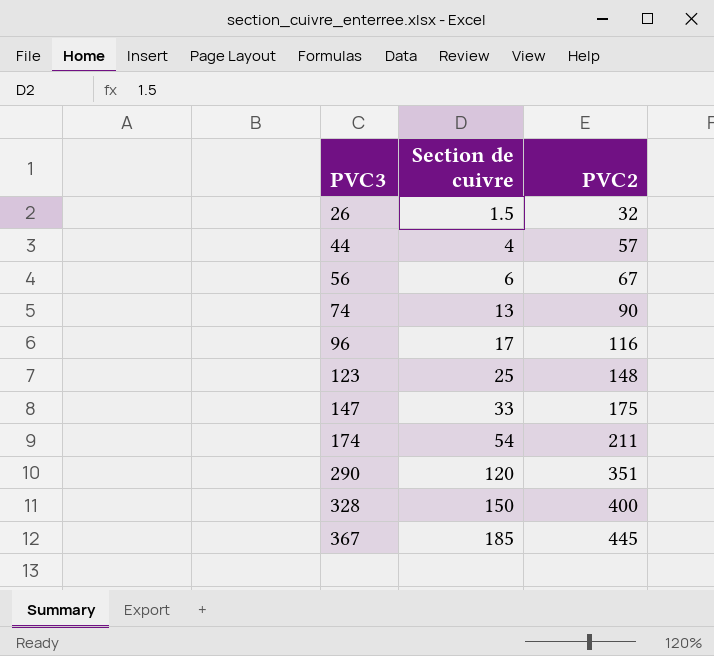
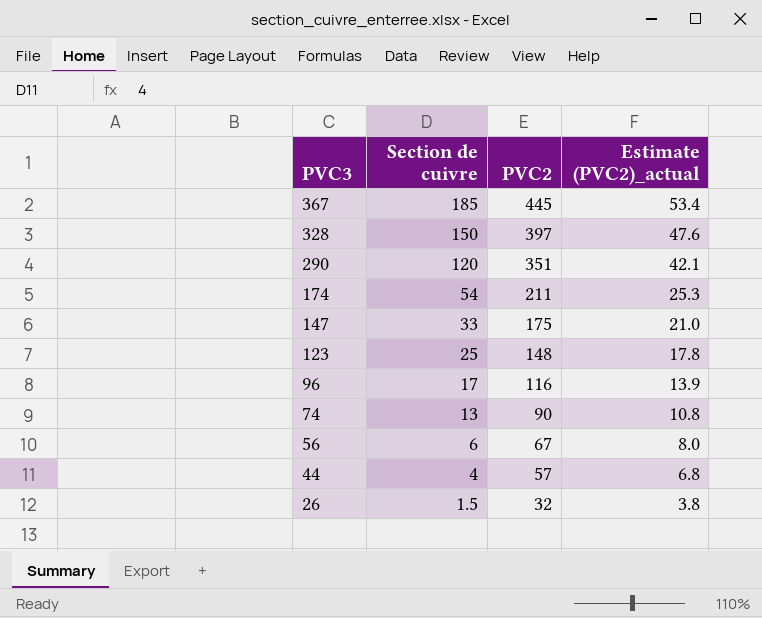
row order: PVC3 ascending -> PVC3 descending
column Estimate (PVC2)_actual | formula: none -> [PVC2] * 0.12
328 | PVC2: 400 -> 397

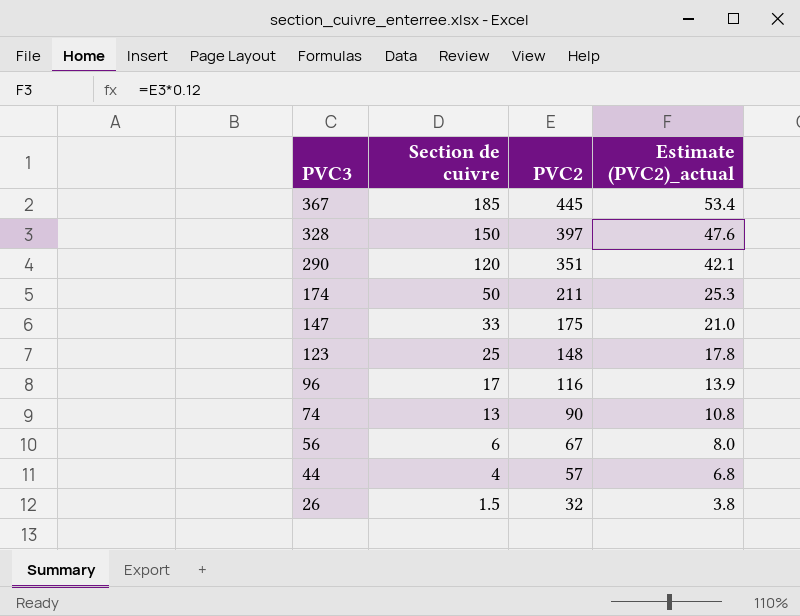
174 | Section de cuivre: 54 -> 50

